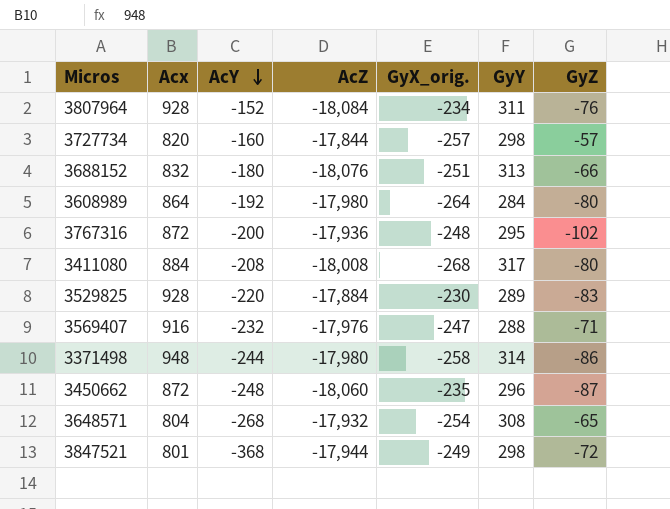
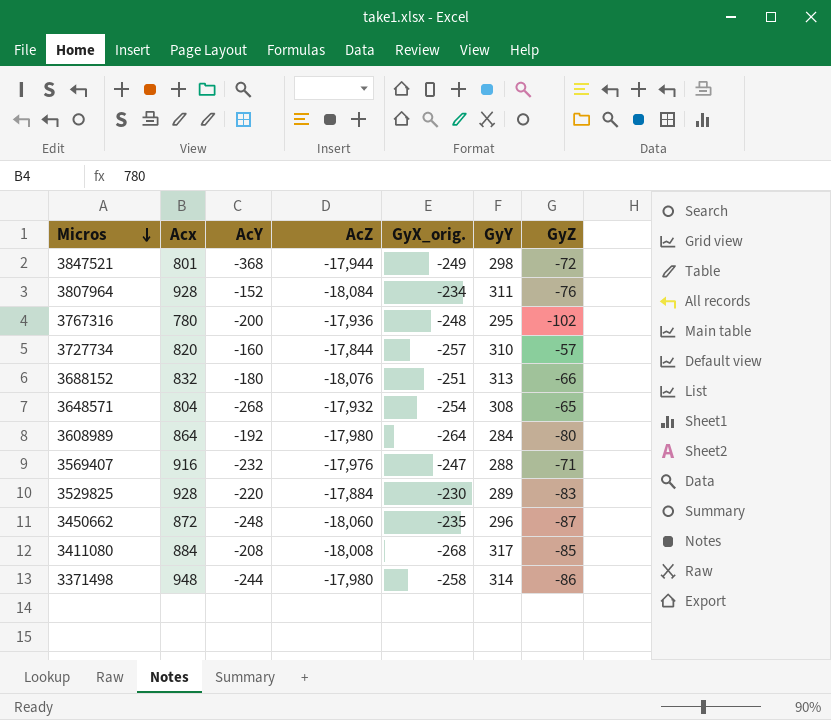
row order: AcY descending -> Micros descending
3767316 | Acx: 872 -> 780
3727734 | GyY: 298 -> 310
3411080 | GyZ: -80 -> -85

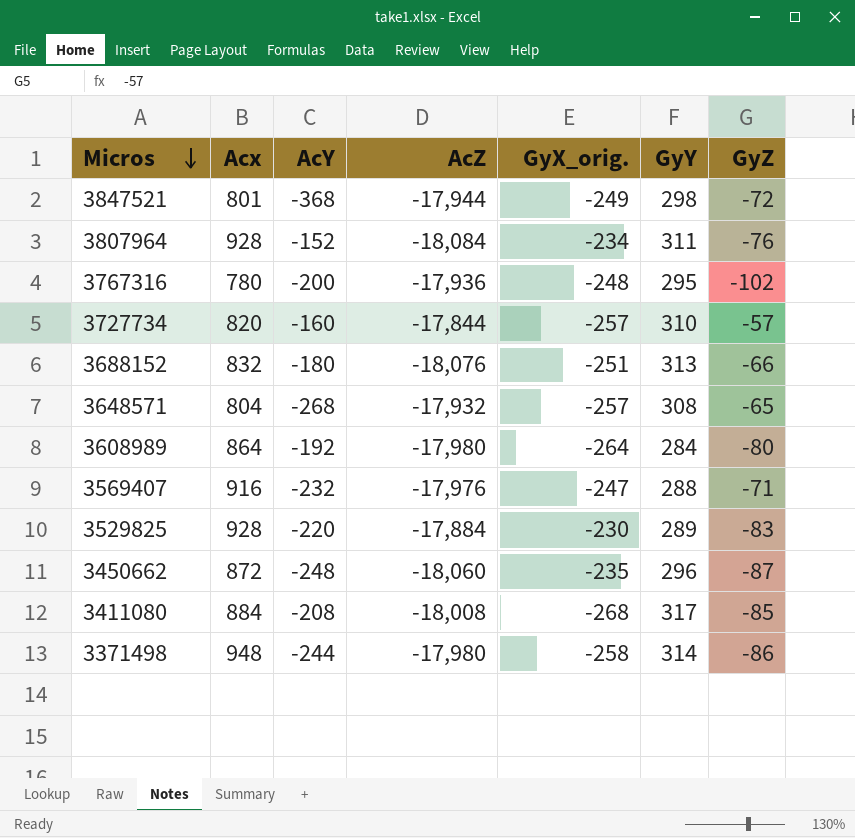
3648571 | GyX_orig.: -254 -> -257

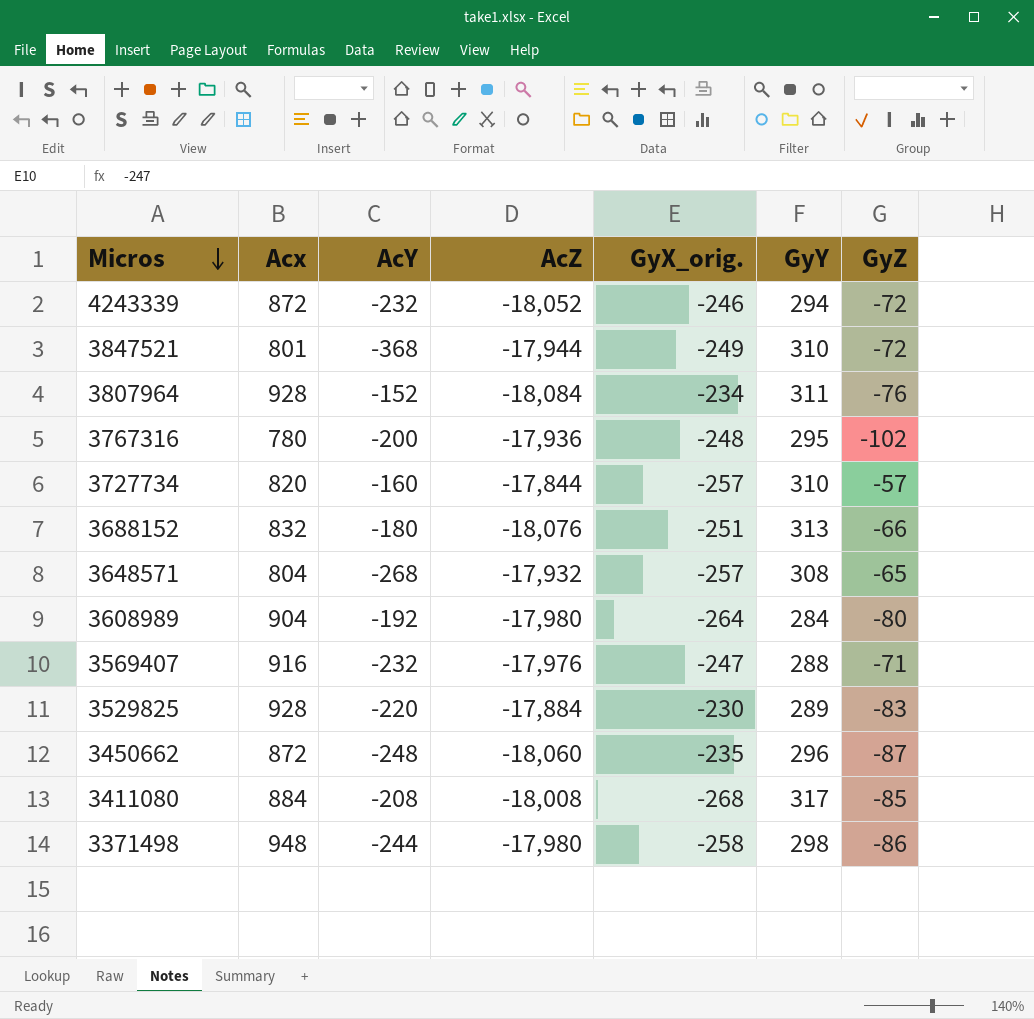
row 4243339: none -> 872 | -232 | -18,052 | -246 | 294 | -72
3847521 | GyY: 298 -> 310
3608989 | Acx: 864 -> 904
3371498 | GyY: 314 -> 298

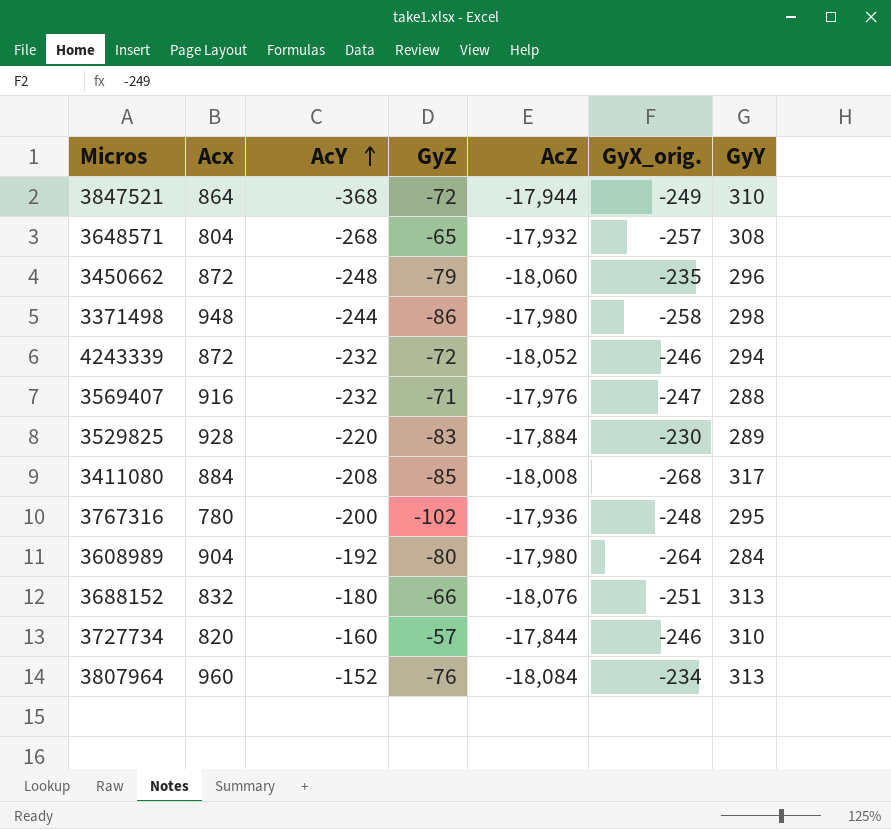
row order: Micros descending -> AcY ascending
column GyZ | position: 7 -> 4
3847521 | Acx: 801 -> 864
3450662 | GyZ: -87 -> -79
3727734 | GyX_orig.: -257 -> -246
3807964 | Acx: 928 -> 960
3807964 | GyY: 311 -> 313

